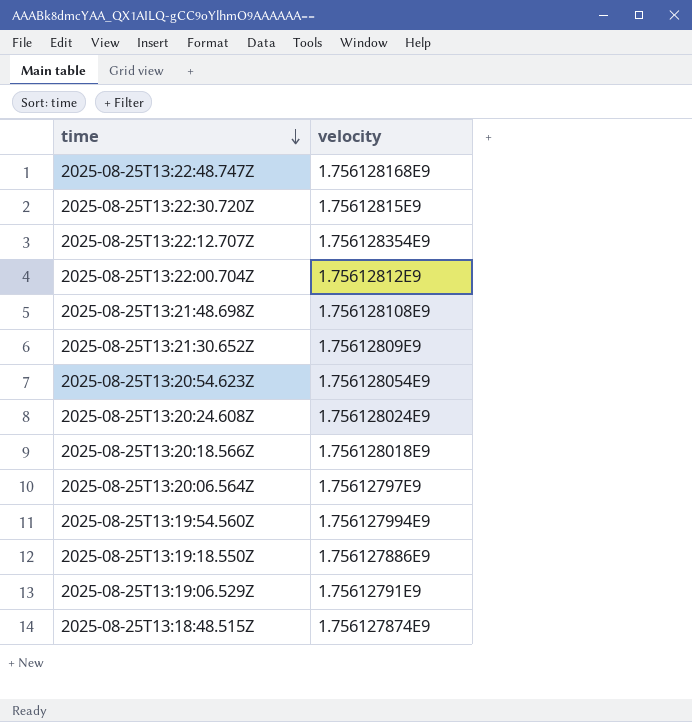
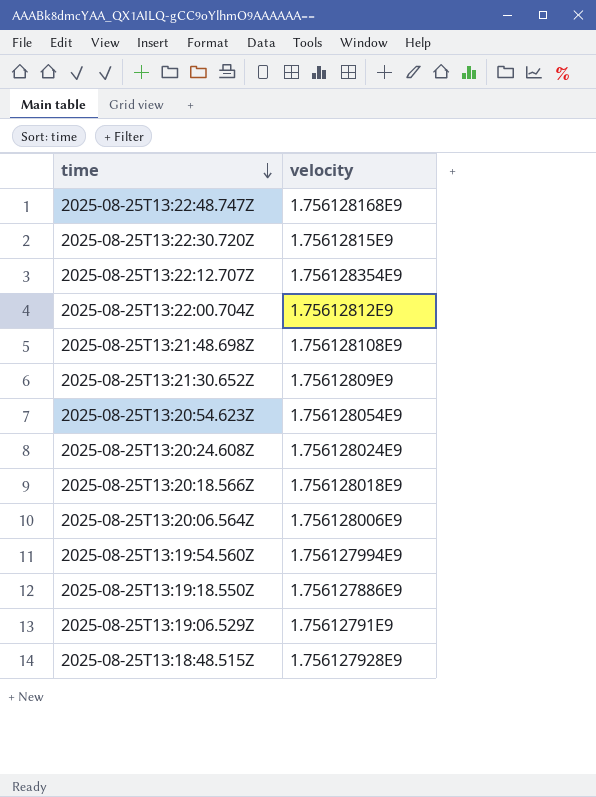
2025-08-25T13:20:06.564Z | velocity: 1.75612797E9 -> 1.756128006E9
2025-08-25T13:18:48.515Z | velocity: 1.756127874E9 -> 1.756127928E9

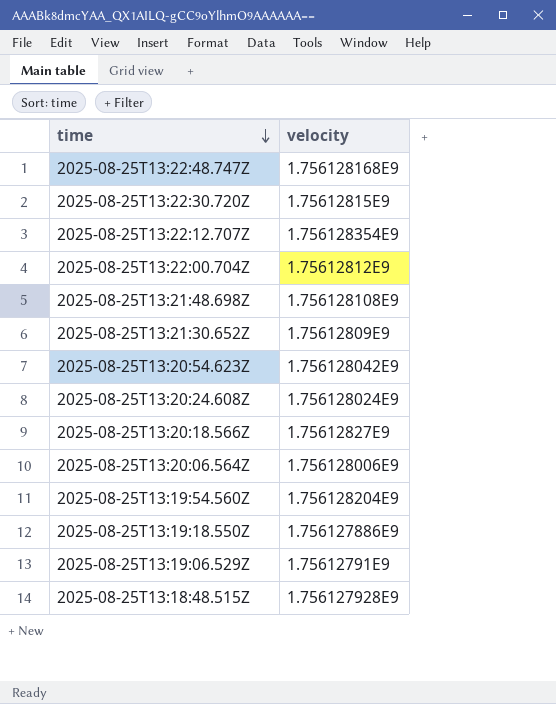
2025-08-25T13:20:54.623Z | velocity: 1.756128054E9 -> 1.756128042E9
2025-08-25T13:20:18.566Z | velocity: 1.756128018E9 -> 1.75612827E9
2025-08-25T13:19:54.560Z | velocity: 1.756127994E9 -> 1.756128204E9

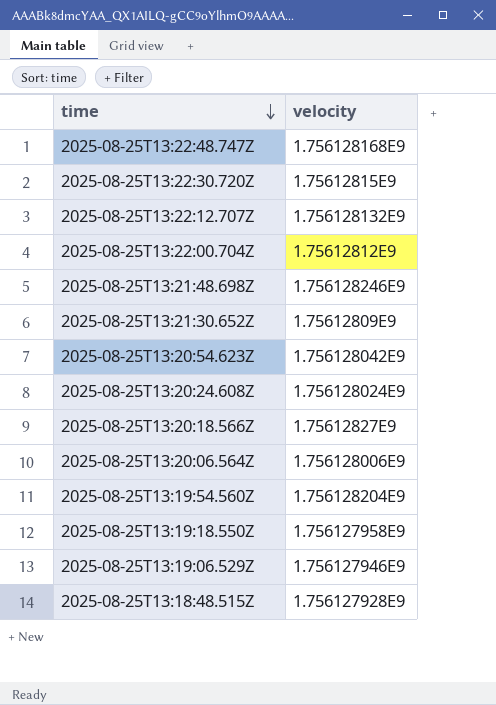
2025-08-25T13:22:12.707Z | velocity: 1.756128354E9 -> 1.756128132E9
2025-08-25T13:21:48.698Z | velocity: 1.756128108E9 -> 1.756128246E9
2025-08-25T13:19:18.550Z | velocity: 1.756127886E9 -> 1.756127958E9
2025-08-25T13:19:06.529Z | velocity: 1.75612791E9 -> 1.756127946E9

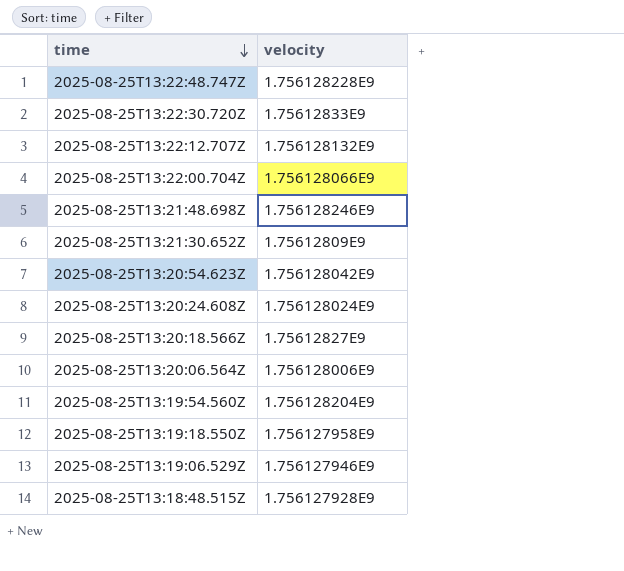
2025-08-25T13:22:48.747Z | velocity: 1.756128168E9 -> 1.756128228E9
2025-08-25T13:22:30.720Z | velocity: 1.75612815E9 -> 1.75612833E9
2025-08-25T13:22:00.704Z | velocity: 1.75612812E9 -> 1.756128066E9

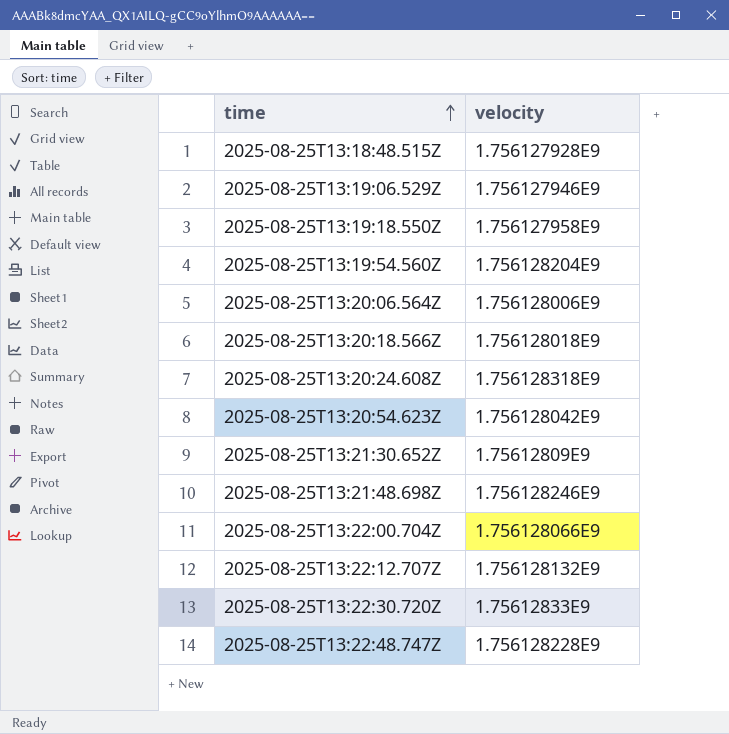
row order: time descending -> time ascending
2025-08-25T13:20:18.566Z | velocity: 1.75612827E9 -> 1.756128018E9
2025-08-25T13:20:24.608Z | velocity: 1.756128024E9 -> 1.756128318E9

